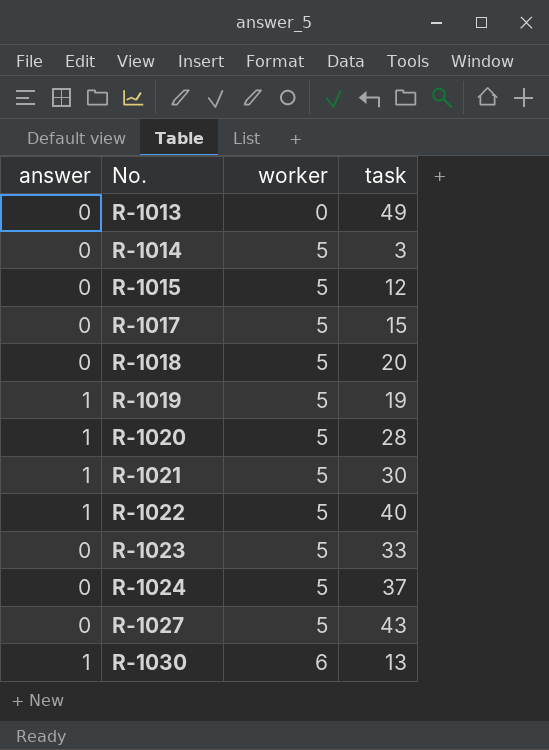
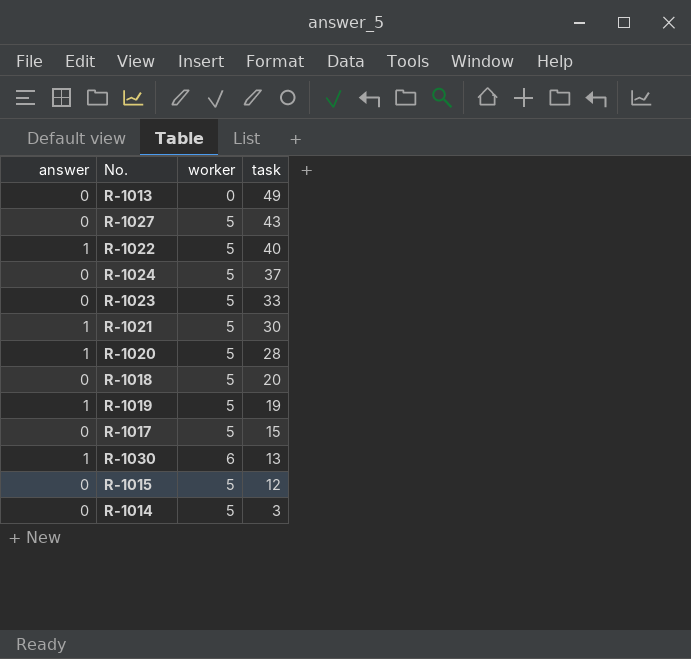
row order: No. ascending -> task descending

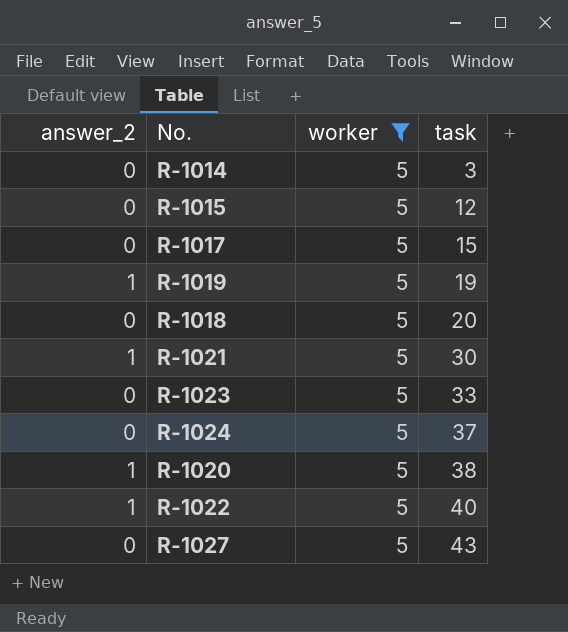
filter: none -> worker = 5
row order: task descending -> task ascending
column name: answer -> answer_2
R-1020 | task: 28 -> 38

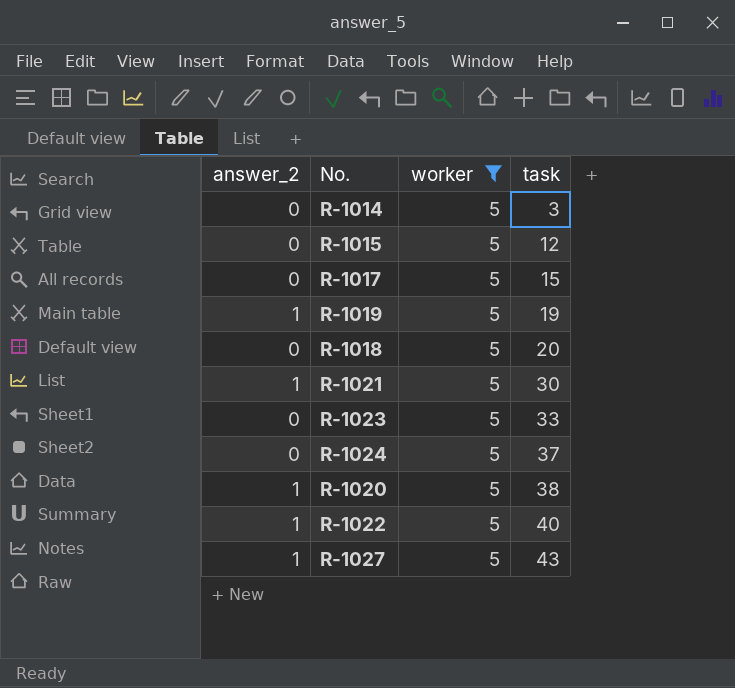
R-1027 | answer_2: 0 -> 1

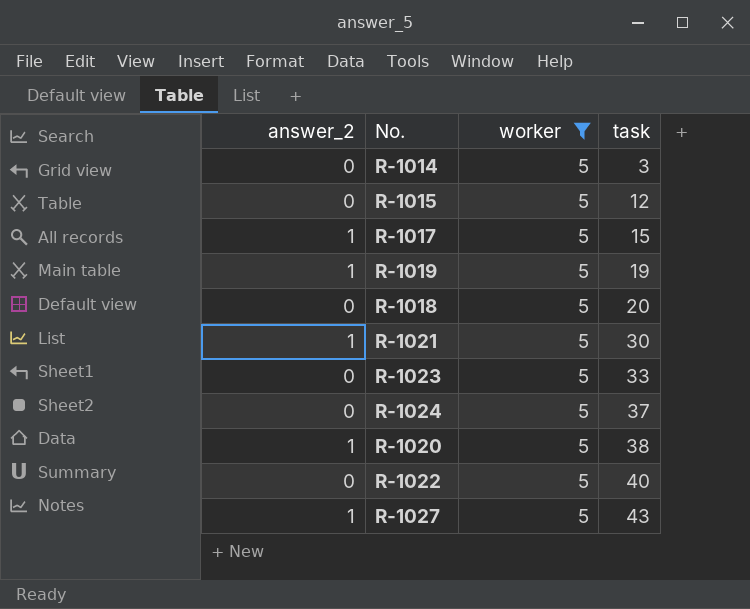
R-1017 | answer_2: 0 -> 1
R-1022 | answer_2: 1 -> 0

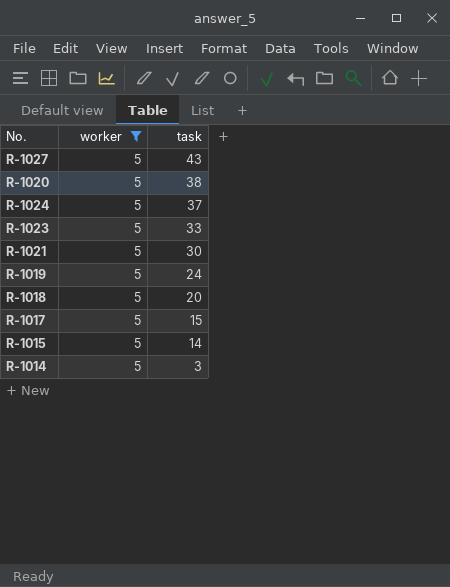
row order: task ascending -> task descending
column answer_2 | position: 1 -> none
row R-1022: 0 | 5 | 40 -> none
R-1019 | task: 19 -> 24
R-1015 | task: 12 -> 14

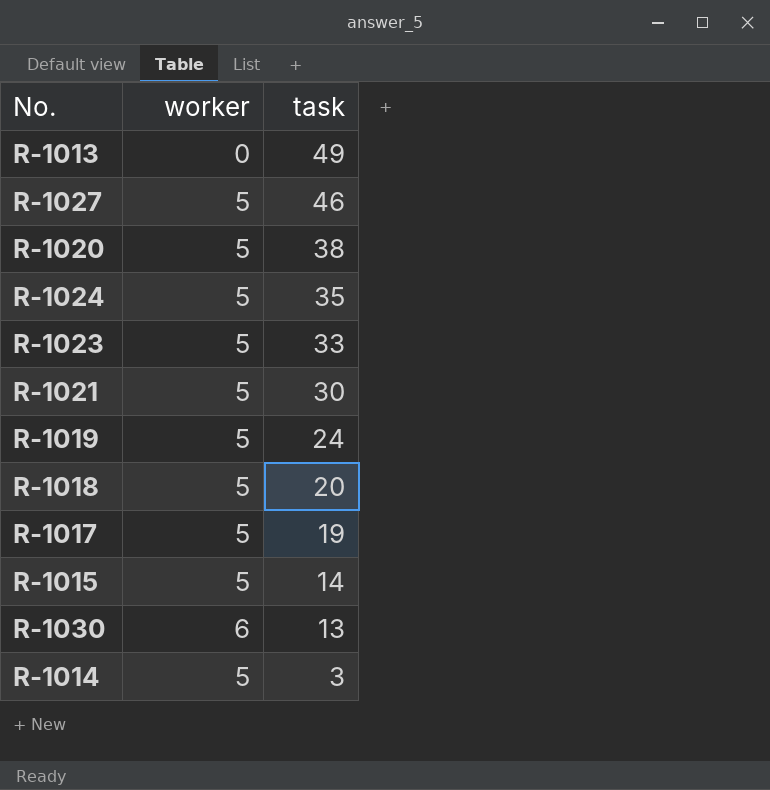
filter: worker = 5 -> none
R-1027 | task: 43 -> 46
R-1024 | task: 37 -> 35
R-1017 | task: 15 -> 19

